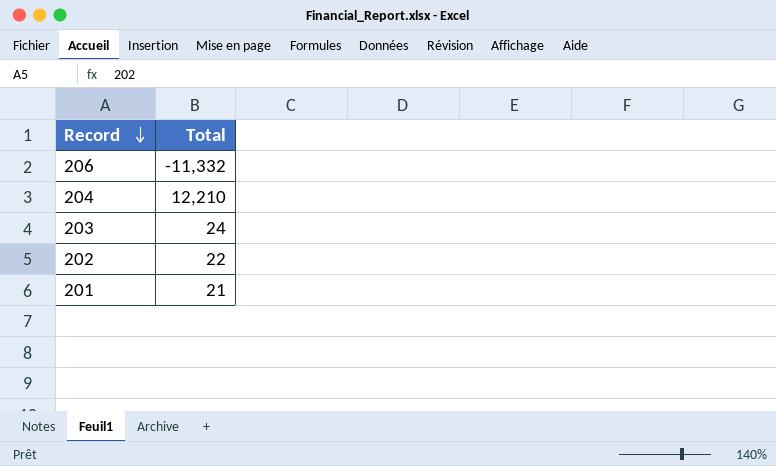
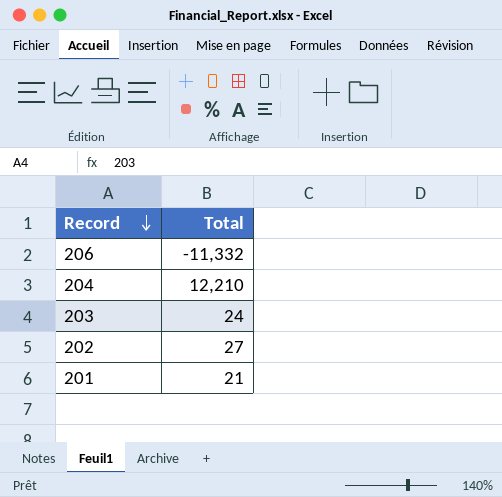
202 | Total: 22 -> 27

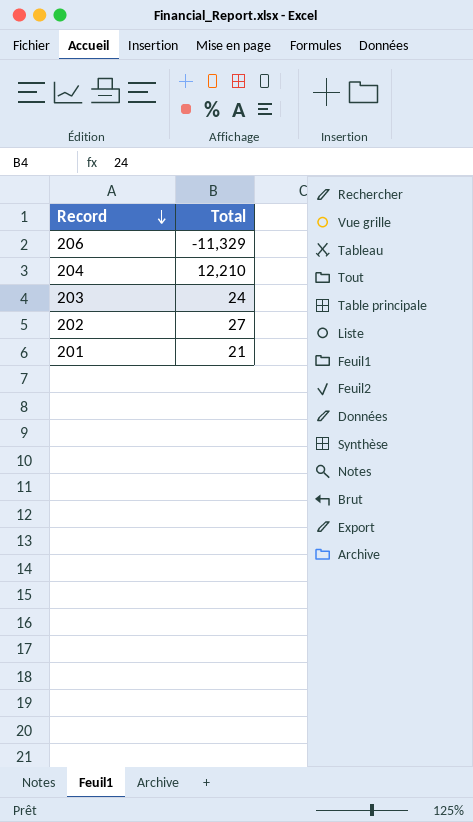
206 | Total: -11,332 -> -11,329

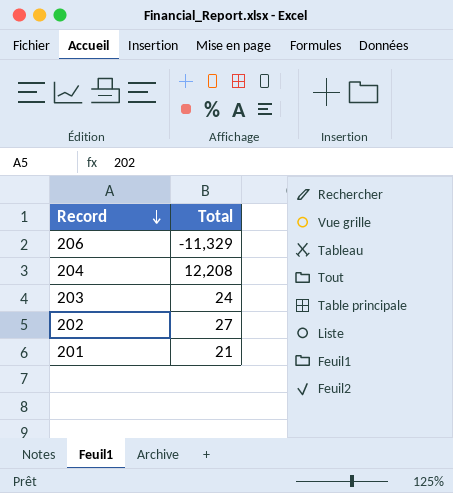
204 | Total: 12,210 -> 12,208

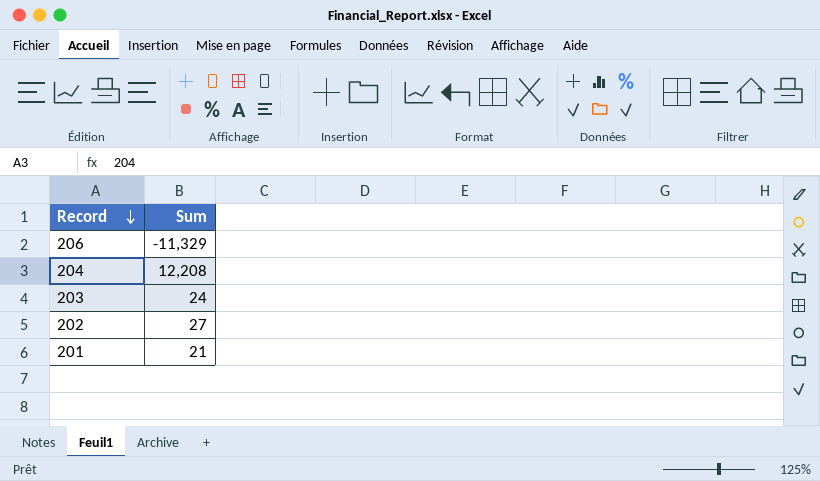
column name: Total -> Sum

